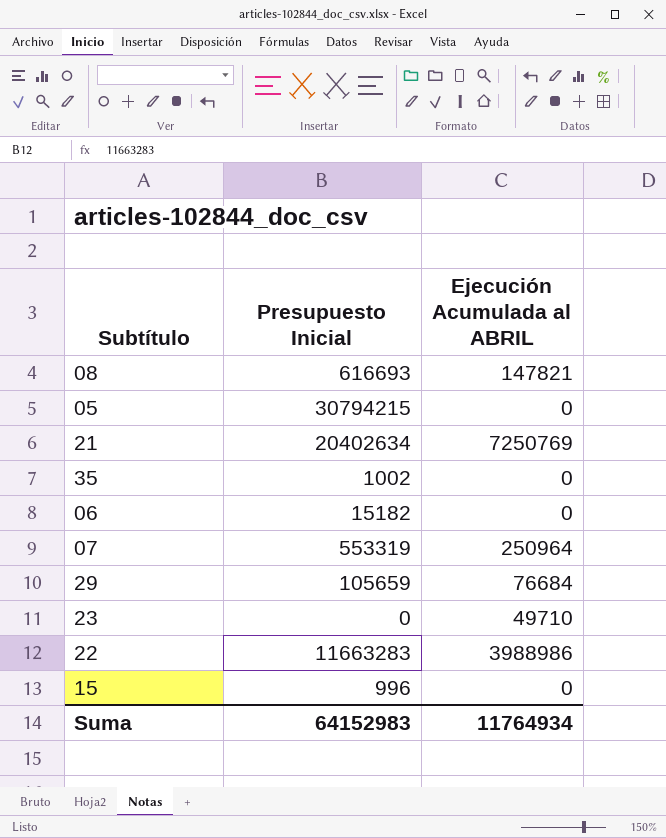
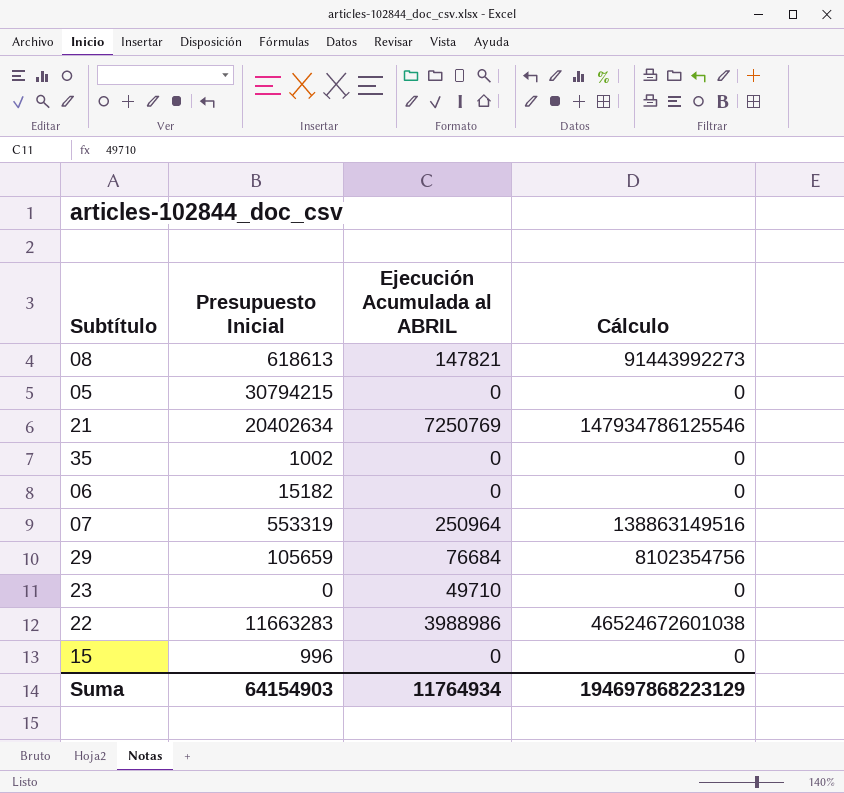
column Cálculo | formula: none -> [Presupuesto Inicial] * [Ejecución Acumulada al ABRIL]
08 | Presupuesto Inicial: 616693 -> 618613
Suma | Presupuesto Inicial: 64152983 -> 64154903

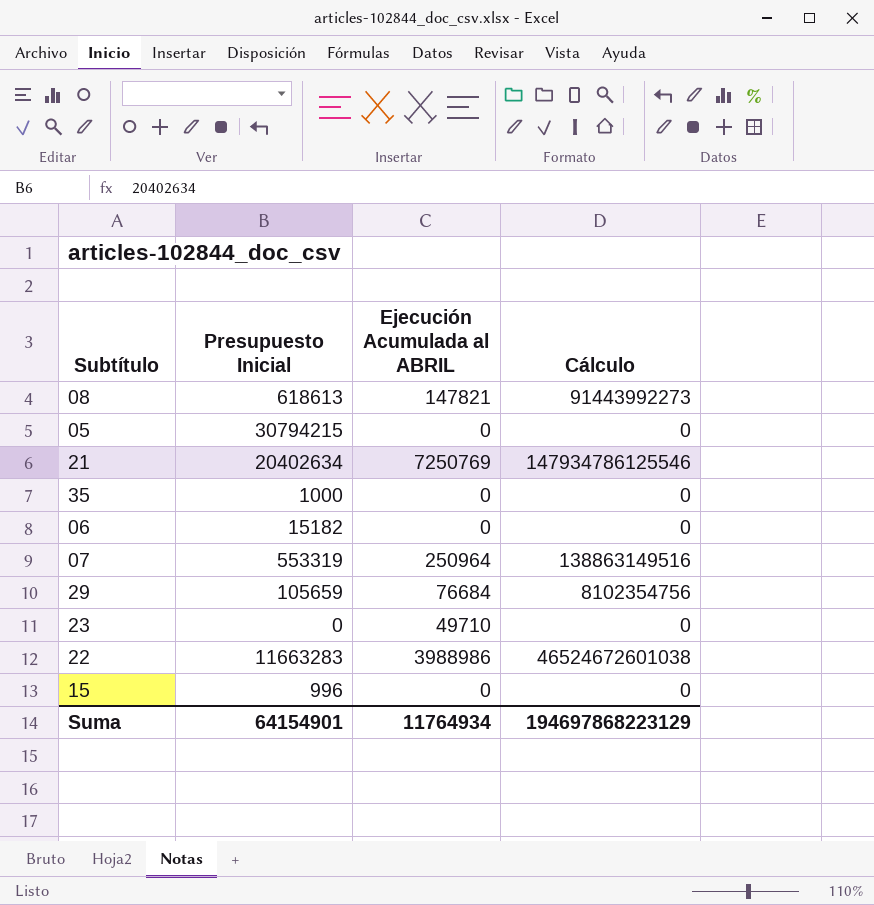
35 | Presupuesto Inicial: 1002 -> 1000
Suma | Presupuesto Inicial: 64154903 -> 64154901

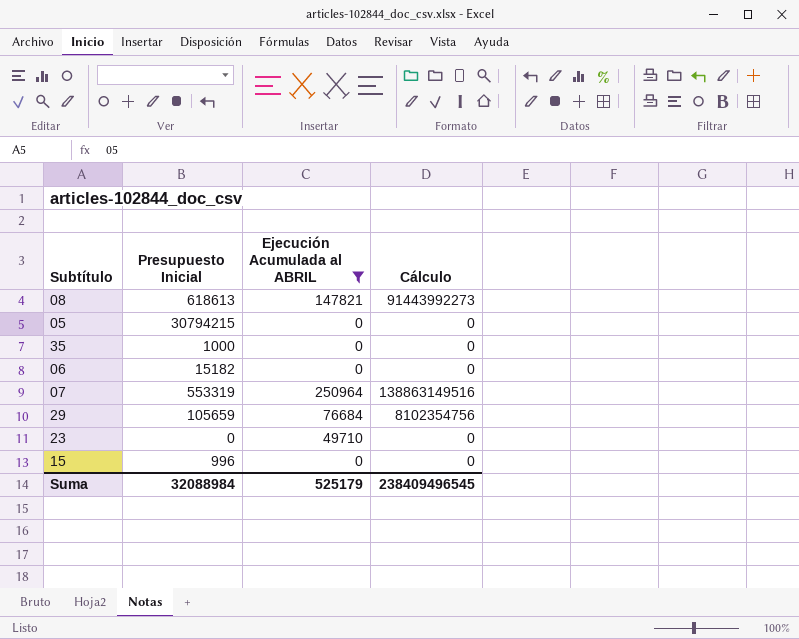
filter: none -> Ejecución Acumulada al ABRIL <= 250964
Suma | Presupuesto Inicial: 64154901 -> 32088984
Suma | Ejecución Acumulada al ABRIL: 11764934 -> 525179
Suma | Cálculo: 194697868223129 -> 238409496545

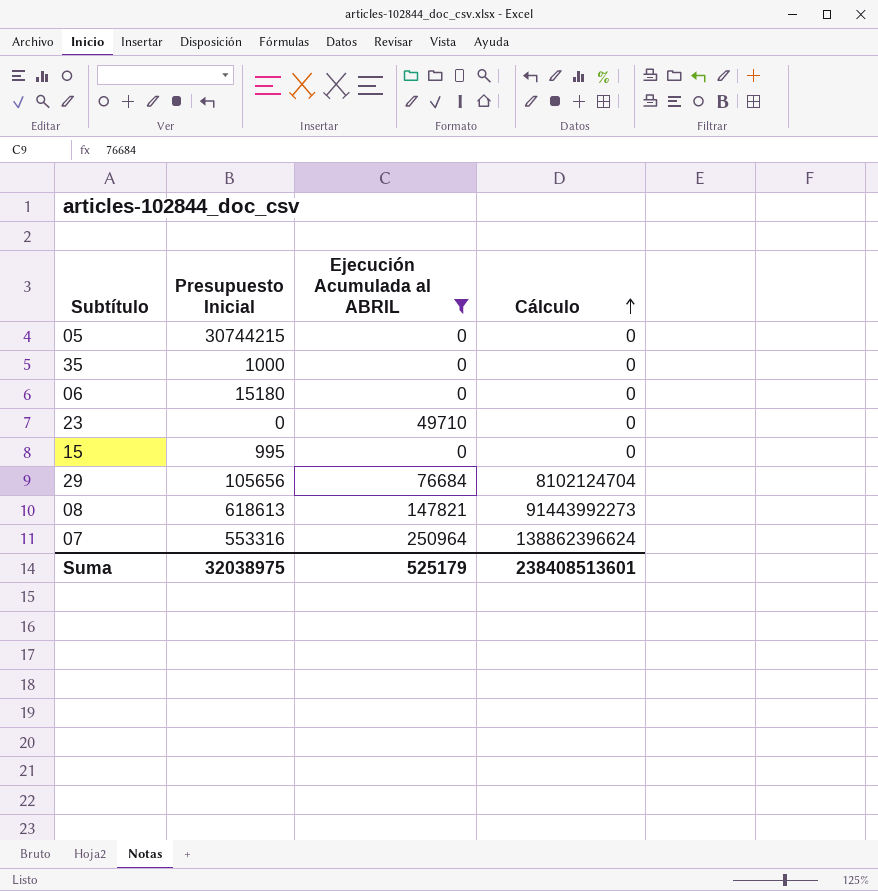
row order: none -> Cálculo ascending
05 | Presupuesto Inicial: 30794215 -> 30744215
06 | Presupuesto Inicial: 15182 -> 15180
15 | Presupuesto Inicial: 996 -> 995
29 | Presupuesto Inicial: 105659 -> 105656
29 | Cálculo: 8102354756 -> 8102124704
07 | Presupuesto Inicial: 553319 -> 553316
07 | Cálculo: 138863149516 -> 138862396624
Suma | Presupuesto Inicial: 32088984 -> 32038975
Suma | Cálculo: 238409496545 -> 238408513601

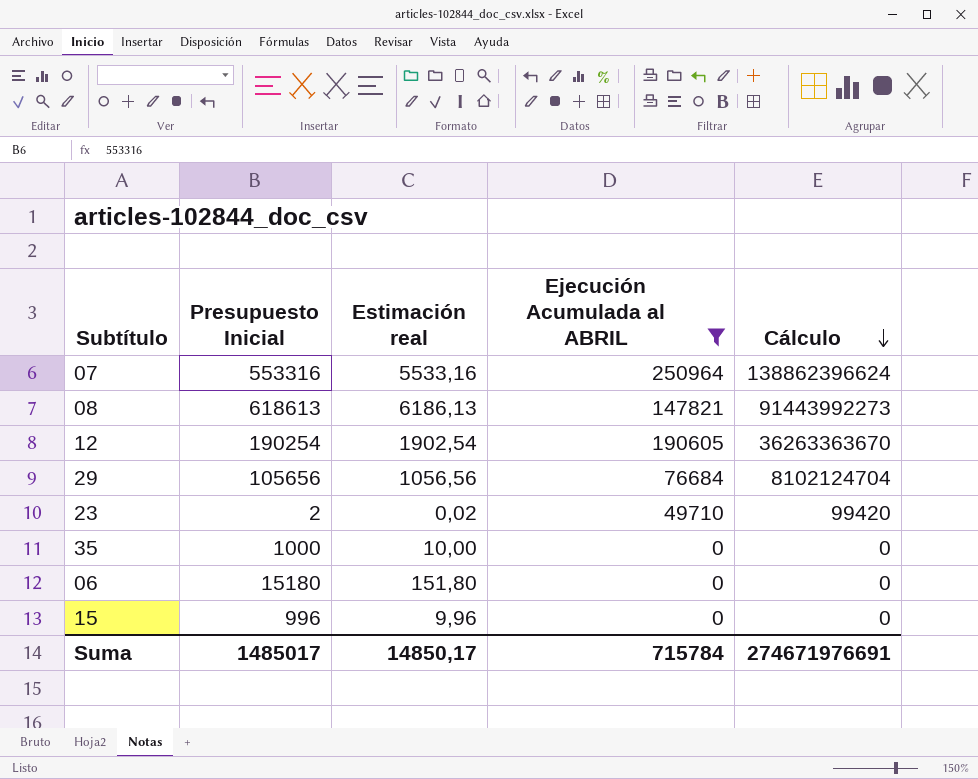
row order: Cálculo ascending -> Cálculo descending
column Estimación real | formula: none -> [Presupuesto Inicial] * 0,01
row 05: 30744215 | 0 | 0 -> none
row 12: none -> 190254 | 1902,54 | 190605 | 36263363670
23 | Presupuesto Inicial: 0 -> 2
23 | Cálculo: 0 -> 99420
15 | Presupuesto Inicial: 995 -> 996
Suma | Presupuesto Inicial: 32038975 -> 1485017
Suma | Ejecución Acumulada al ABRIL: 525179 -> 715784
Suma | Cálculo: 238408513601 -> 274671976691

